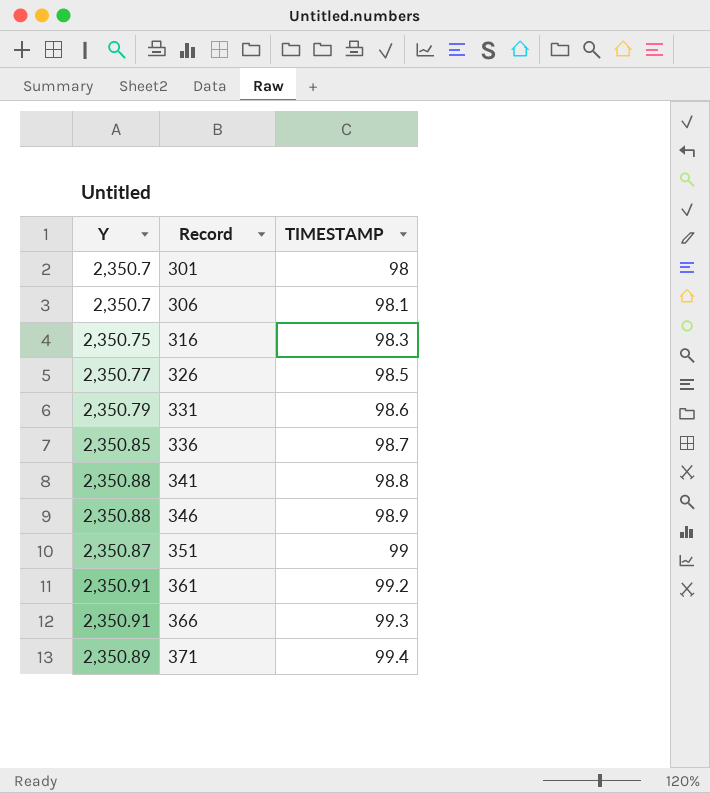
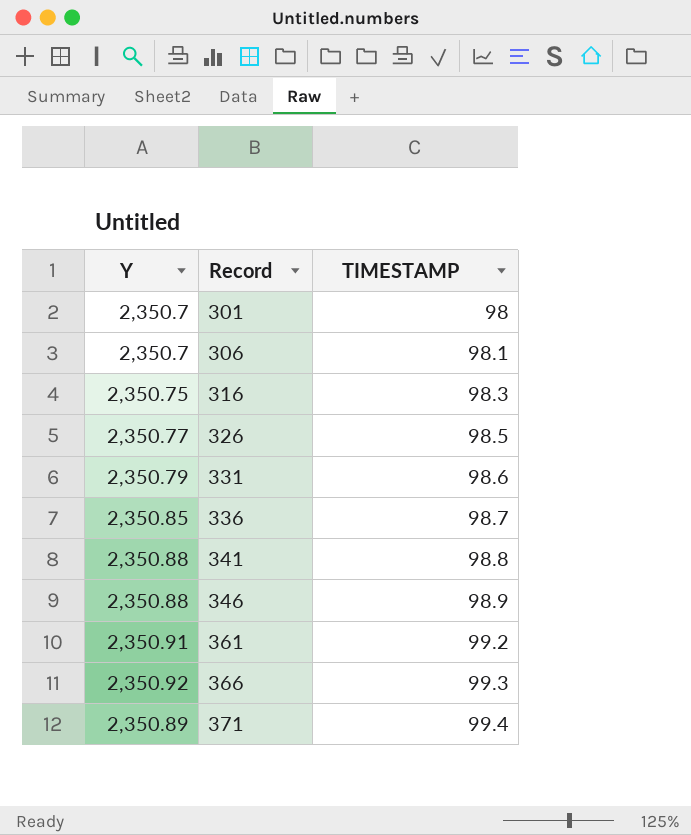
row 351: 2,350.87 | 99 -> none
366 | Y: 2,350.91 -> 2,350.92

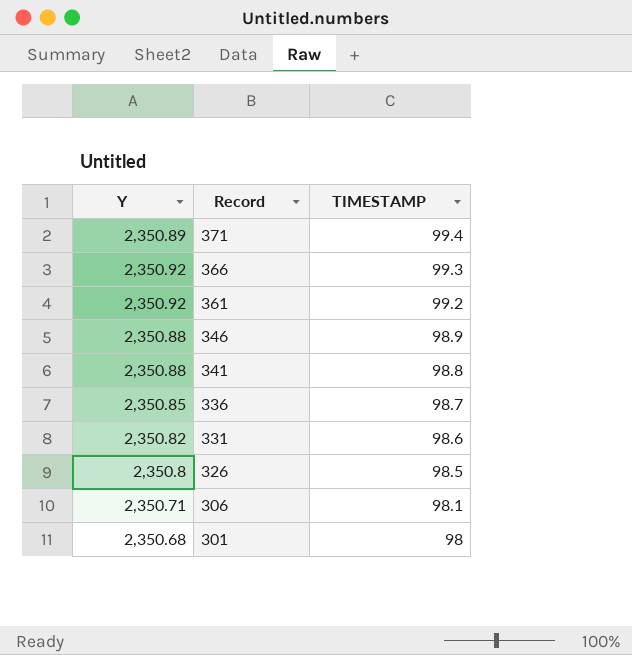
row order: Record ascending -> Record descending
row 316: 2,350.75 | 98.3 -> none
361 | Y: 2,350.91 -> 2,350.92
331 | Y: 2,350.79 -> 2,350.82
326 | Y: 2,350.77 -> 2,350.8
306 | Y: 2,350.7 -> 2,350.71
301 | Y: 2,350.7 -> 2,350.68

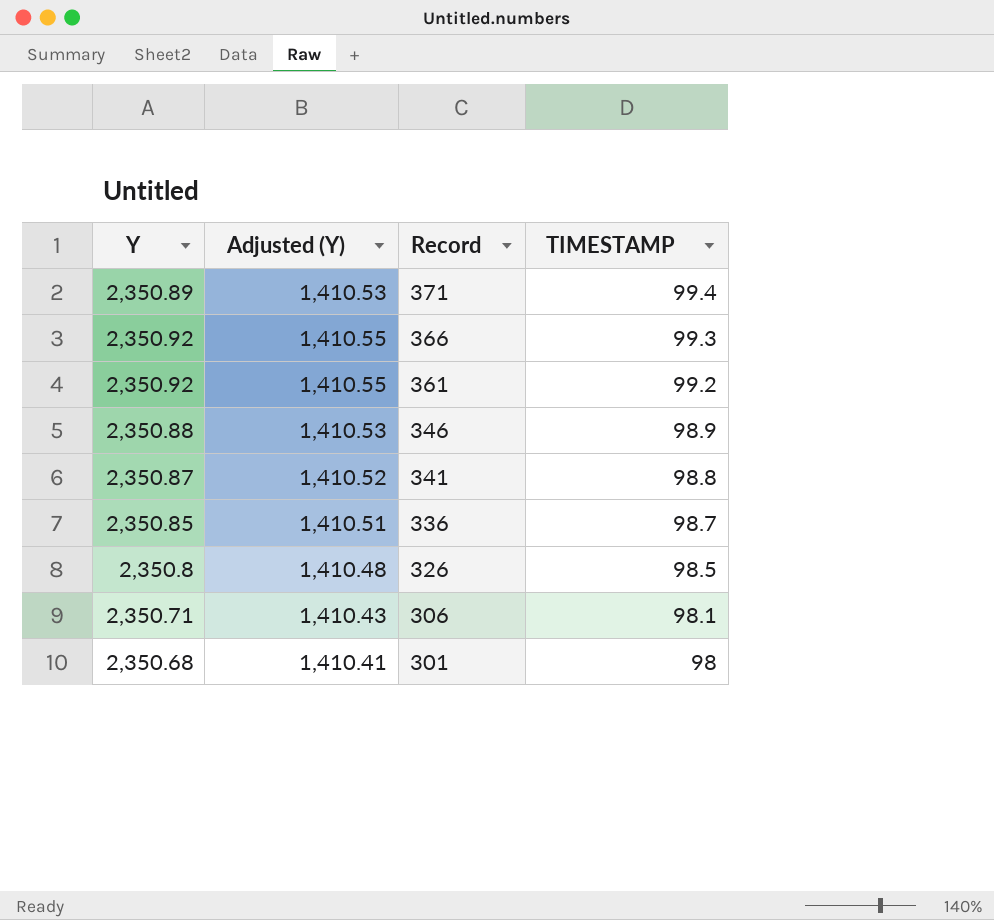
column Adjusted (Y) | formula: none -> [Y] * 0.6
row 331: 2,350.82 | 98.6 -> none
341 | Y: 2,350.88 -> 2,350.87

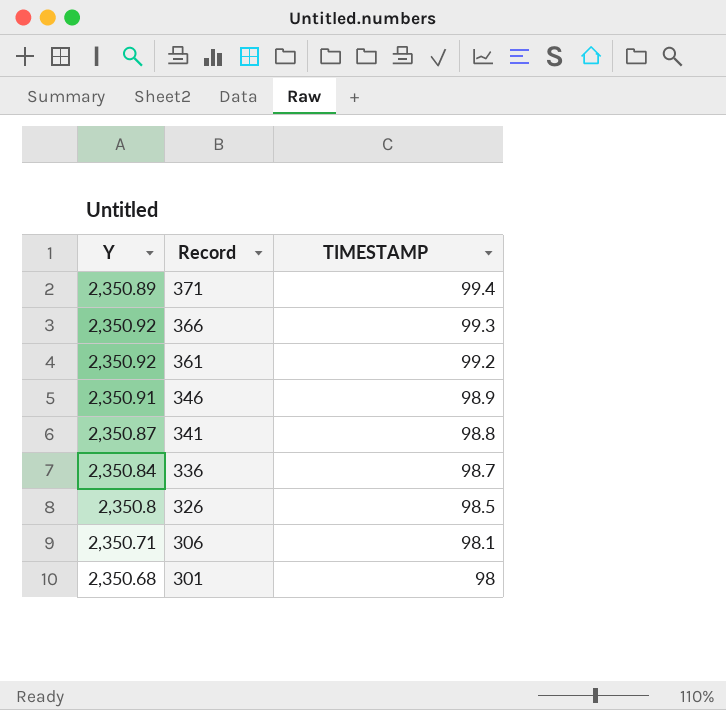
column Adjusted (Y) | formula: [Y] * 0.6 -> none
346 | Y: 2,350.88 -> 2,350.91
336 | Y: 2,350.85 -> 2,350.84

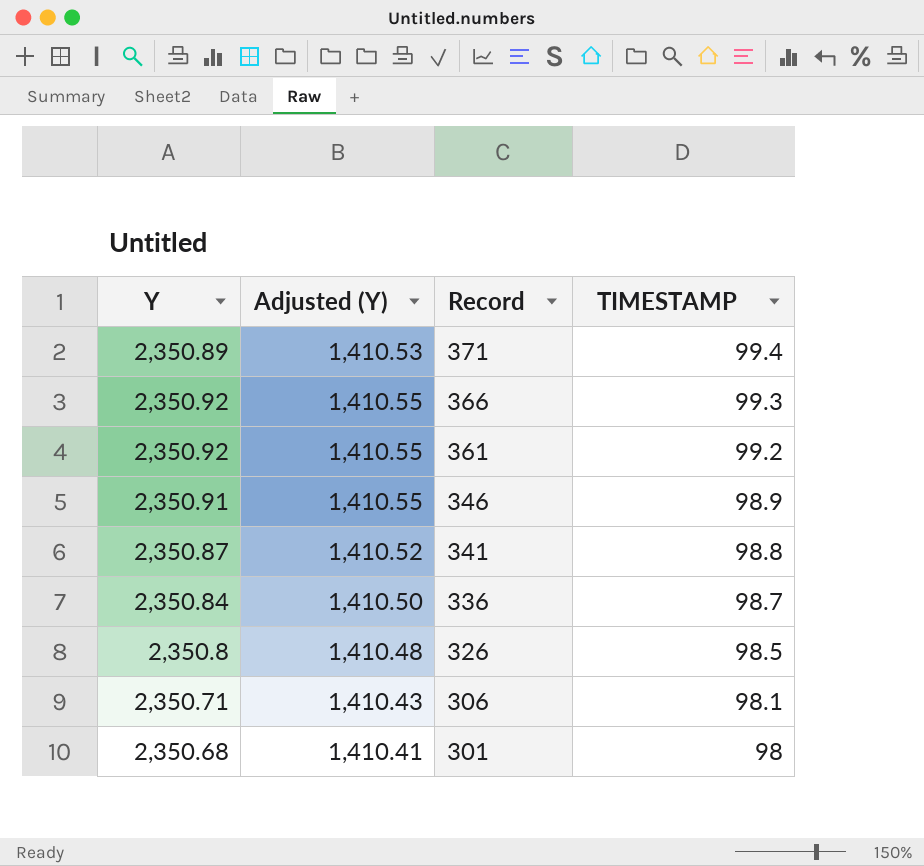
column Adjusted (Y) | formula: none -> [Y] * 0.6

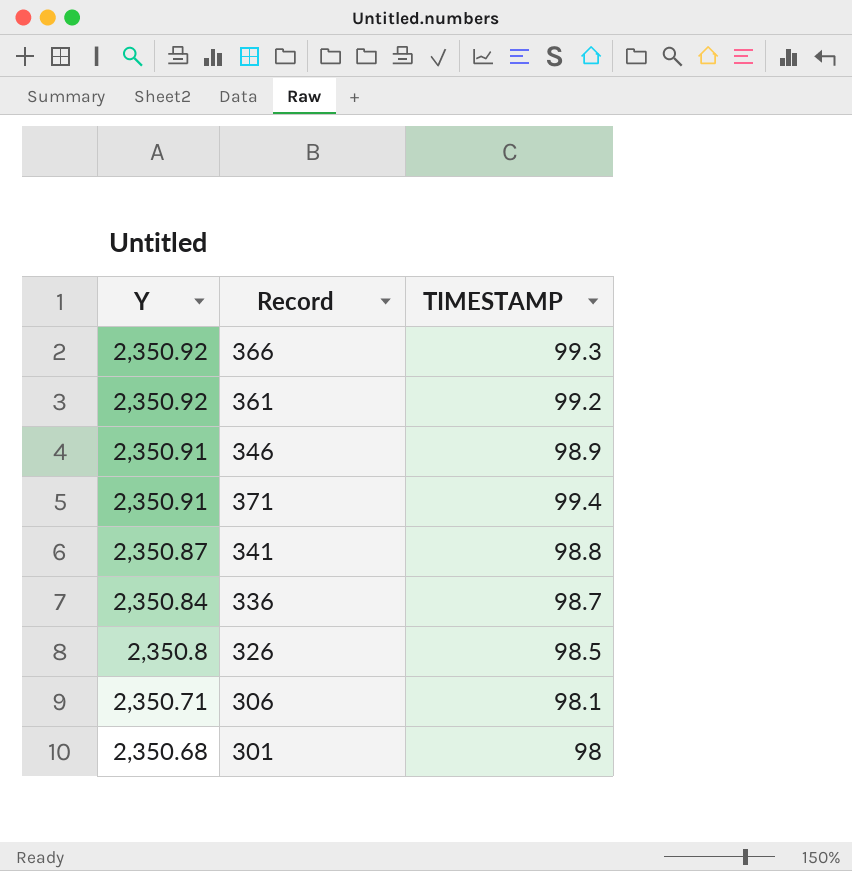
row order: Record descending -> Y descending
column Adjusted (Y) | formula: [Y] * 0.6 -> none
371 | Y: 2,350.89 -> 2,350.91

